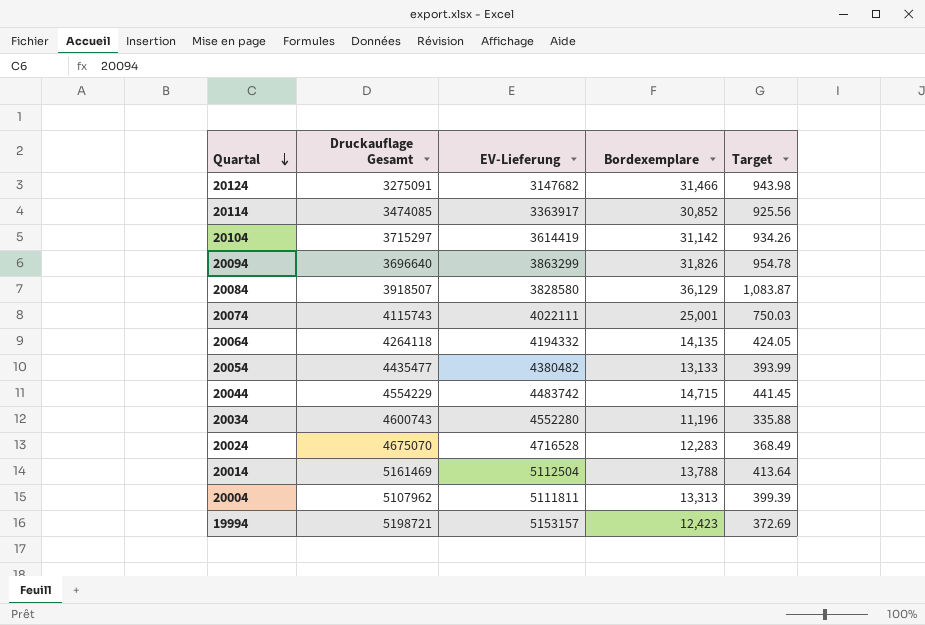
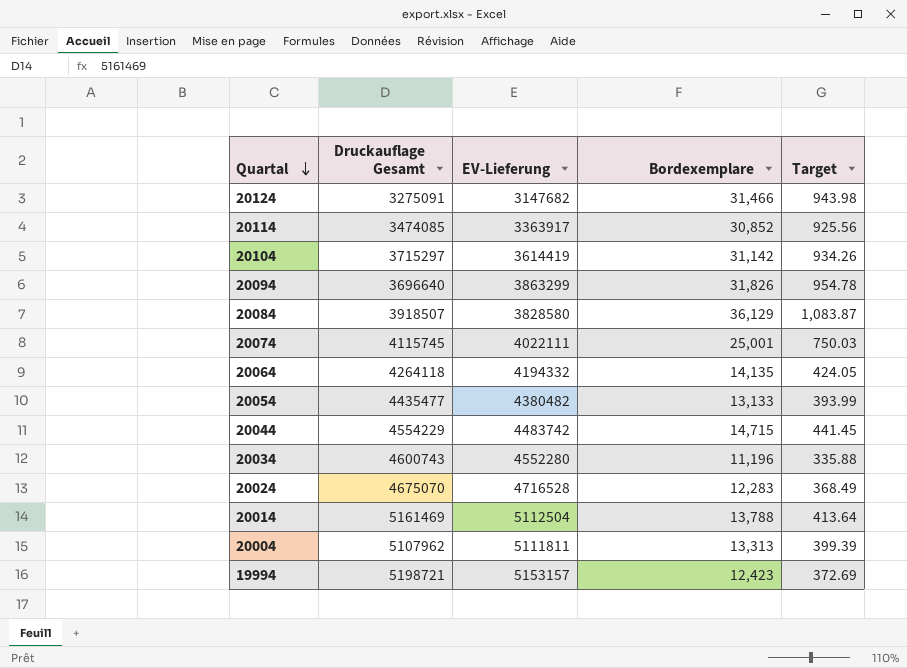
20074 | Druckauflage Gesamt: 4115743 -> 4115745

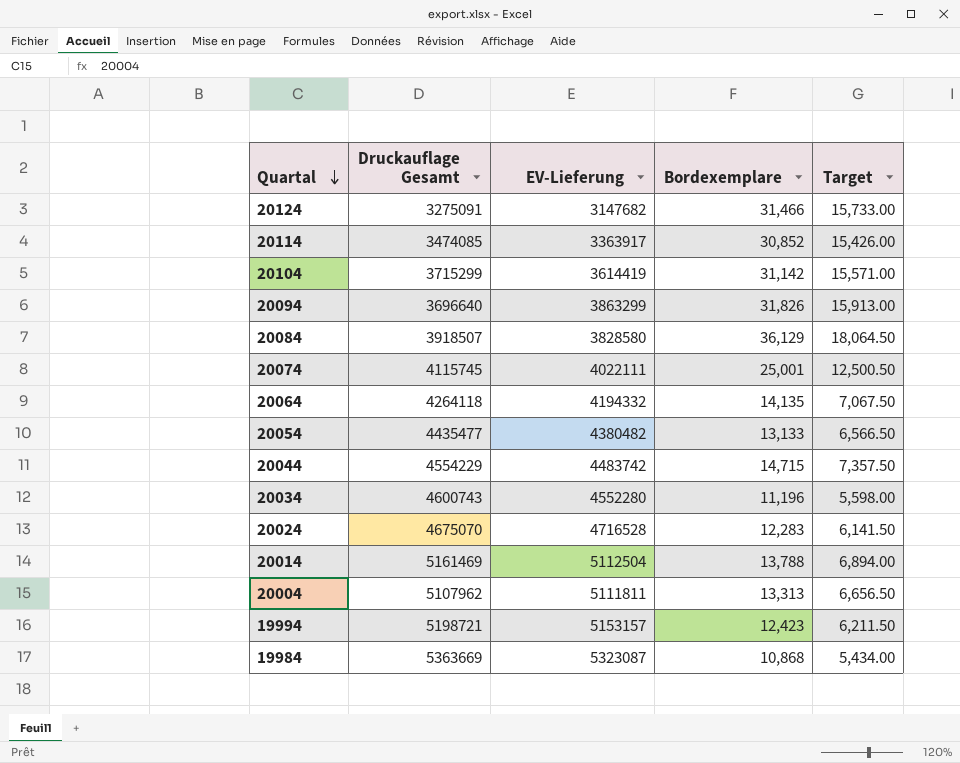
column Target | formula: [Bordexemplare] * 0.03 -> [Bordexemplare] * 0.5
20104 | Druckauflage Gesamt: 3715297 -> 3715299
row 19984: none -> 5363669 | 5323087 | 10,868 | 5,434.00

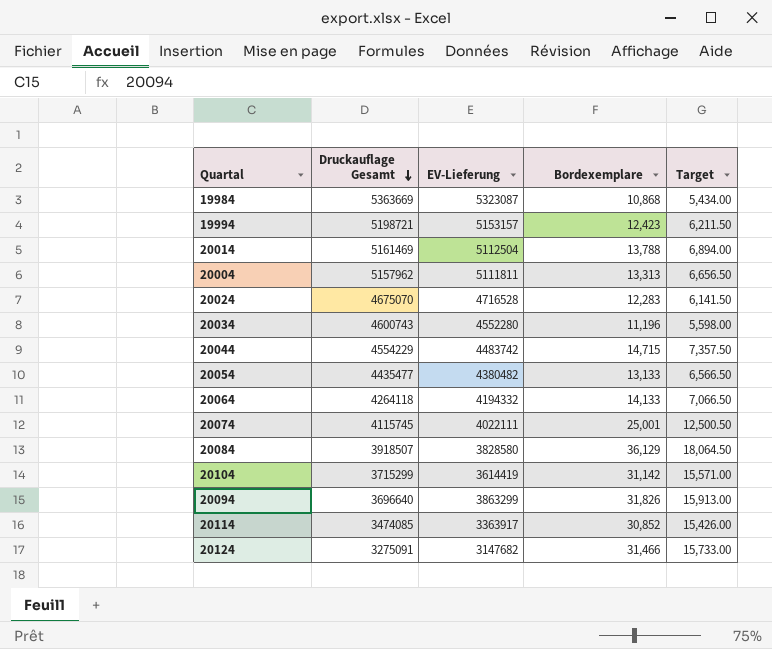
row order: Quartal descending -> Druckauflage Gesamt descending
20004 | Druckauflage Gesamt: 5107962 -> 5157962
20064 | Bordexemplare: 14,135 -> 14,133
20064 | Target: 7,067.50 -> 7,066.50

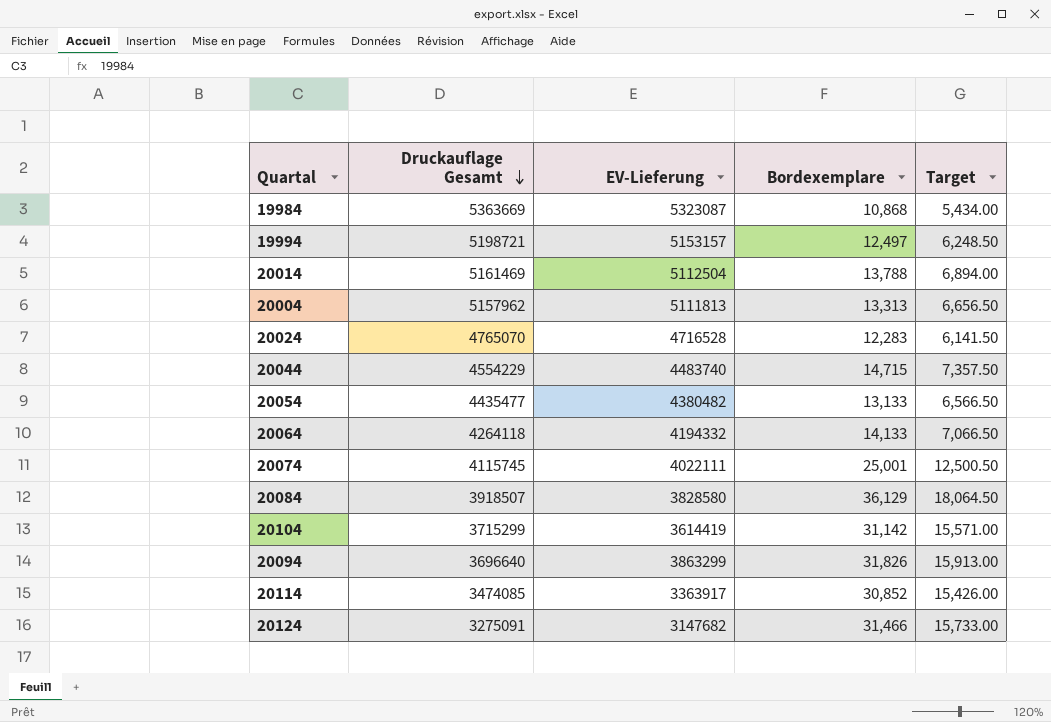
row 20034: 4600743 | 4552280 | 11,196 | 5,598.00 -> none
19994 | Bordexemplare: 12,423 -> 12,497
19994 | Target: 6,211.50 -> 6,248.50
20004 | EV-Lieferung: 5111811 -> 5111813
20024 | Druckauflage Gesamt: 4675070 -> 4765070
20044 | EV-Lieferung: 4483742 -> 4483740

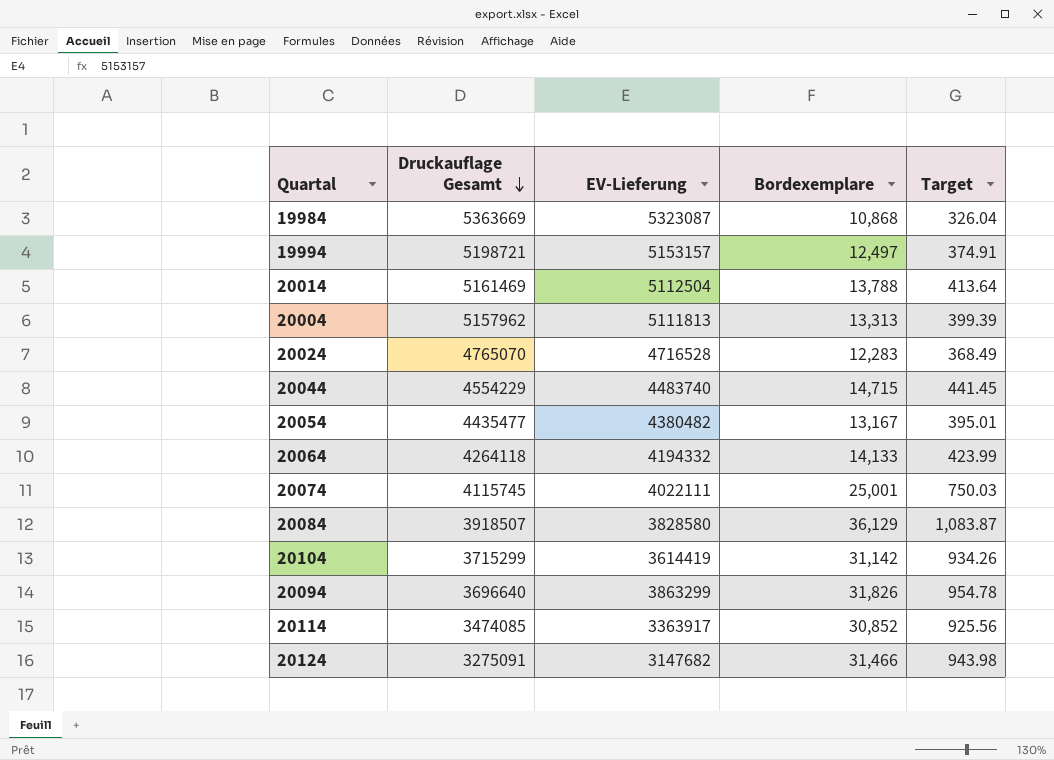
column Target | formula: [Bordexemplare] * 0.5 -> [Bordexemplare] * 0.03
20054 | Bordexemplare: 13,133 -> 13,167

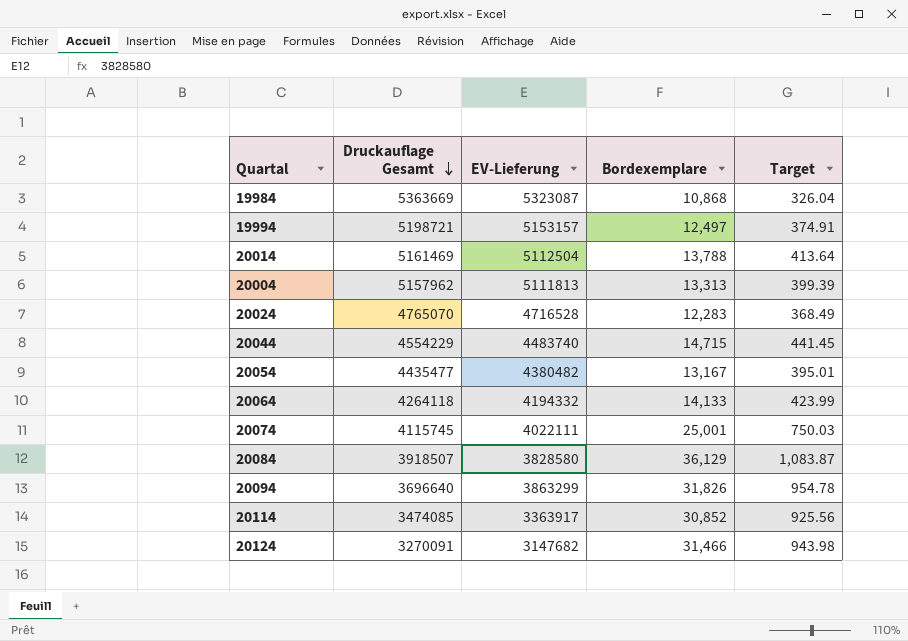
row 20104: 3715299 | 3614419 | 31,142 | 934.26 -> none
20124 | Druckauflage Gesamt: 3275091 -> 3270091

